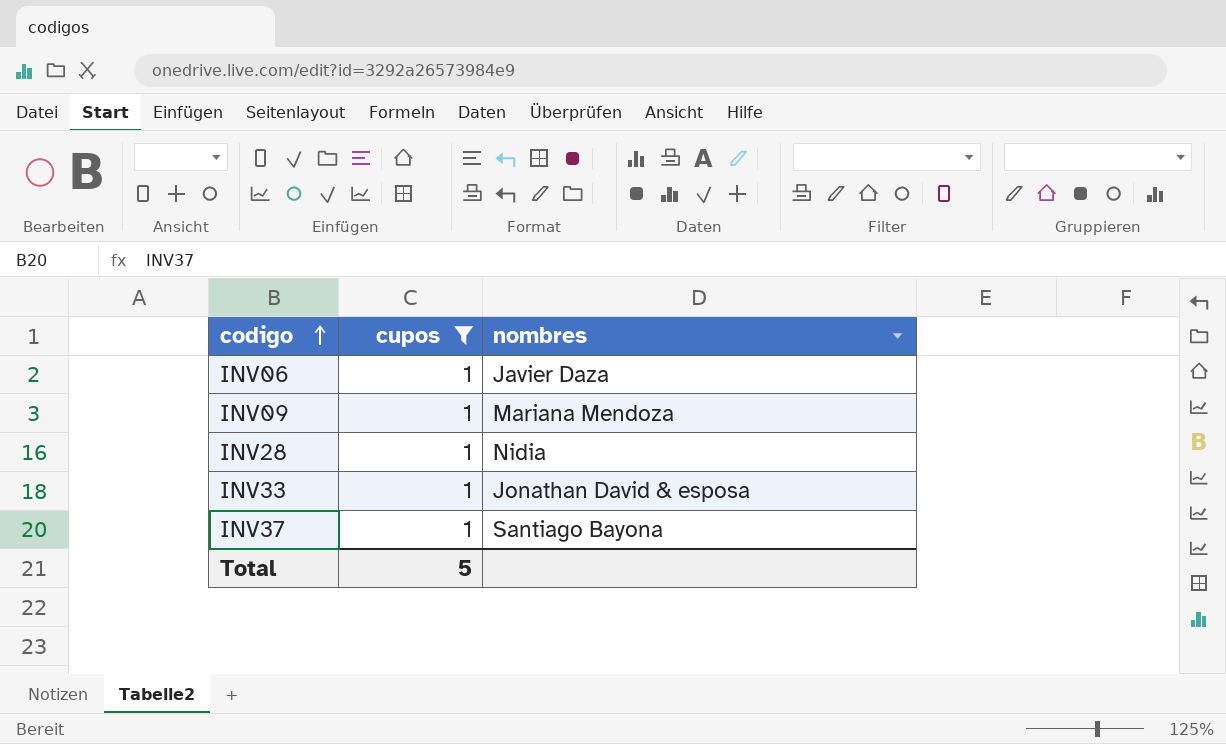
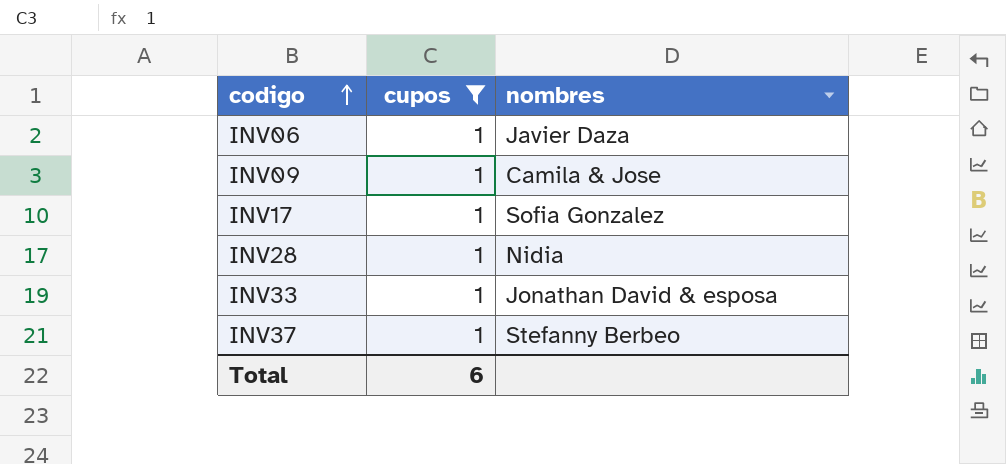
INV09 | nombres: Mariana Mendoza -> Camila & Jose
row INV17: none -> 1 | Sofia Gonzalez
INV37 | nombres: Santiago Bayona -> Stefanny Berbeo
Total | cupos: 5 -> 6

